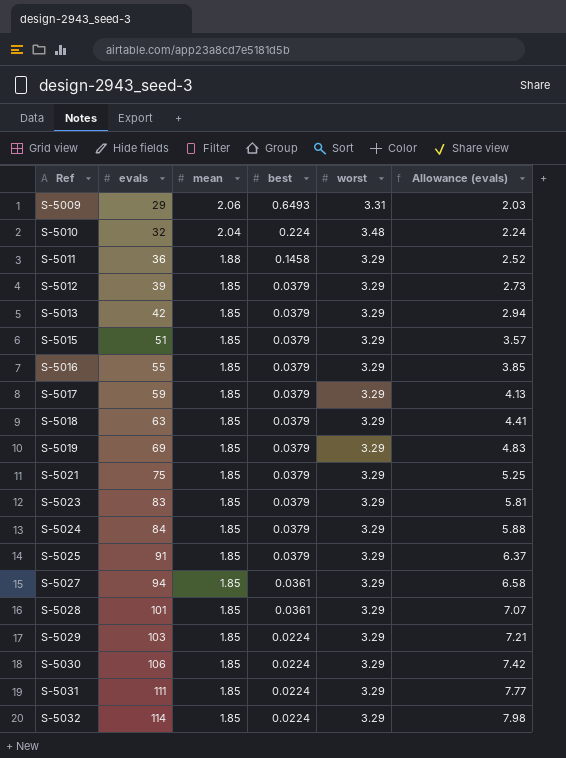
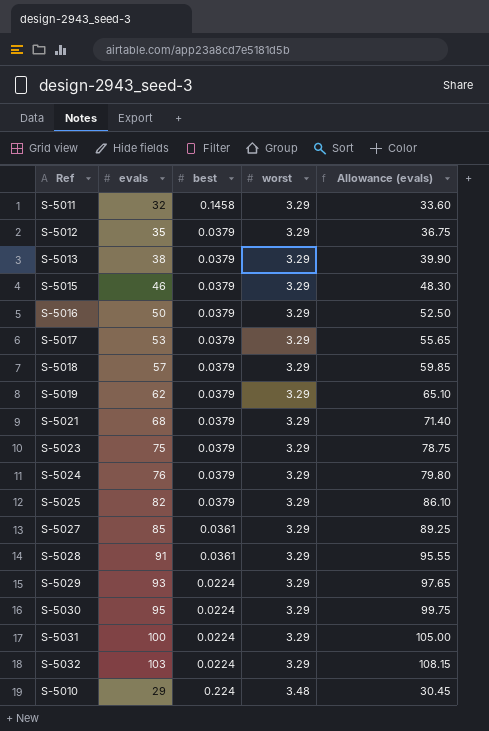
row order: Ref ascending -> worst ascending
column mean | position: 3 -> none
column Allowance (evals) | formula: [evals] * 0.07 -> [evals] * 1.05
row S-5009: 29 | 2.06 | 0.6493 | 3.31 | 2.03 -> none
S-5011 | evals: 36 -> 32
S-5012 | evals: 39 -> 35
S-5013 | evals: 42 -> 38
S-5015 | evals: 51 -> 46
S-5016 | evals: 55 -> 50
S-5017 | evals: 59 -> 53
S-5018 | evals: 63 -> 57
S-5019 | evals: 69 -> 62
S-5021 | evals: 75 -> 68
S-5023 | evals: 83 -> 75
S-5024 | evals: 84 -> 76
S-5025 | evals: 91 -> 82
S-5027 | evals: 94 -> 85
S-5028 | evals: 101 -> 91
S-5029 | evals: 103 -> 93
S-5030 | evals: 106 -> 95
S-5031 | evals: 111 -> 100
S-5032 | evals: 114 -> 103
S-5010 | evals: 32 -> 29

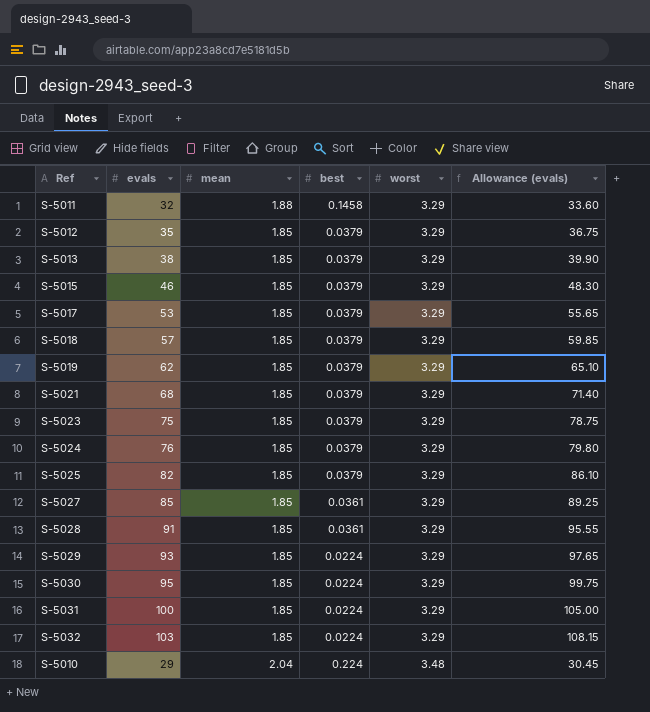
column mean | position: none -> 3
row S-5016: 50 | 0.0379 | 3.29 | 52.50 -> none

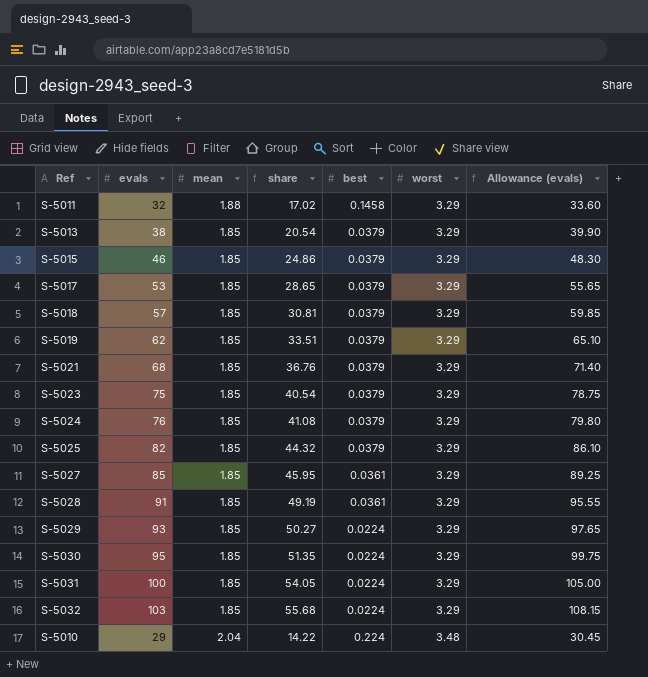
column share | formula: none -> [evals] / [mean]
row S-5012: 35 | 1.85 | 0.0379 | 3.29 | 36.75 -> none

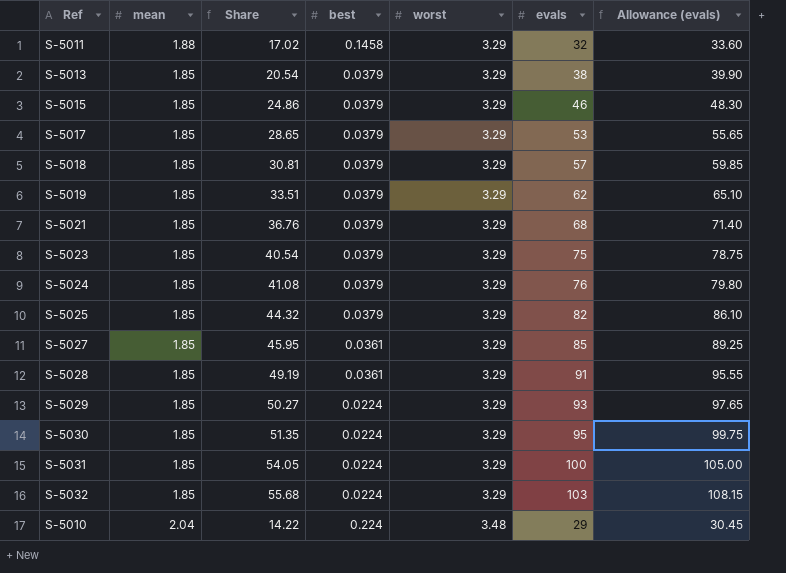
column name: share -> Share
column evals | position: 2 -> 6

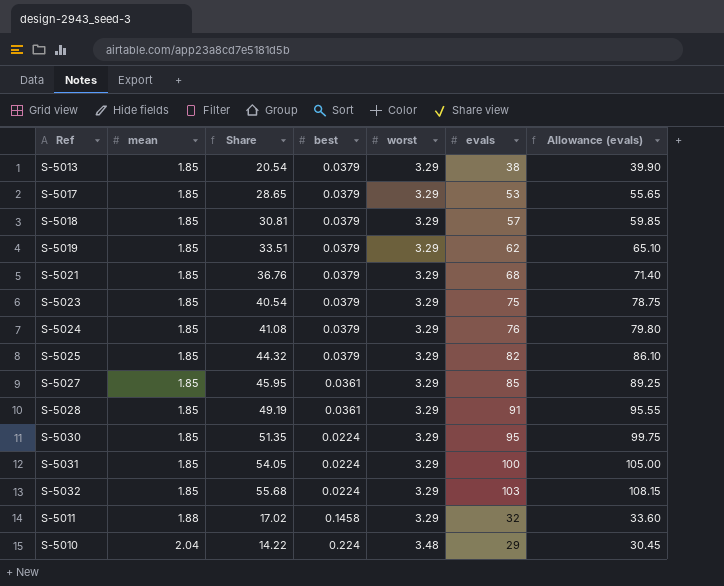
row order: worst ascending -> mean ascending
row S-5015: 1.85 | 24.86 | 0.0379 | 3.29 | 46 | 48.30 -> none
row S-5029: 1.85 | 50.27 | 0.0224 | 3.29 | 93 | 97.65 -> none

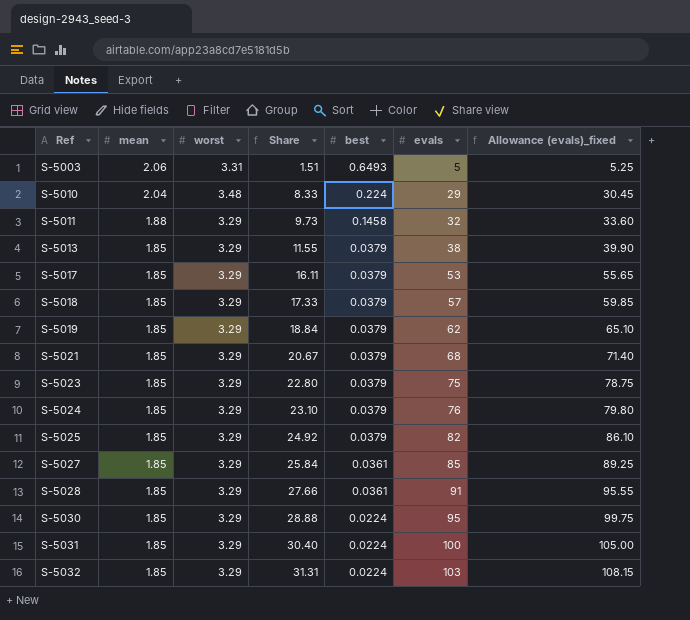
row order: mean ascending -> Ref ascending
column worst | position: 5 -> 3
column Share | formula: [evals] / [mean] -> [evals] / [worst]
column name: Allowance (evals) -> Allowance (evals)_fixed
row S-5003: none -> 2.06 | 3.31 | 1.51 | 0.6493 | 5 | 5.25

